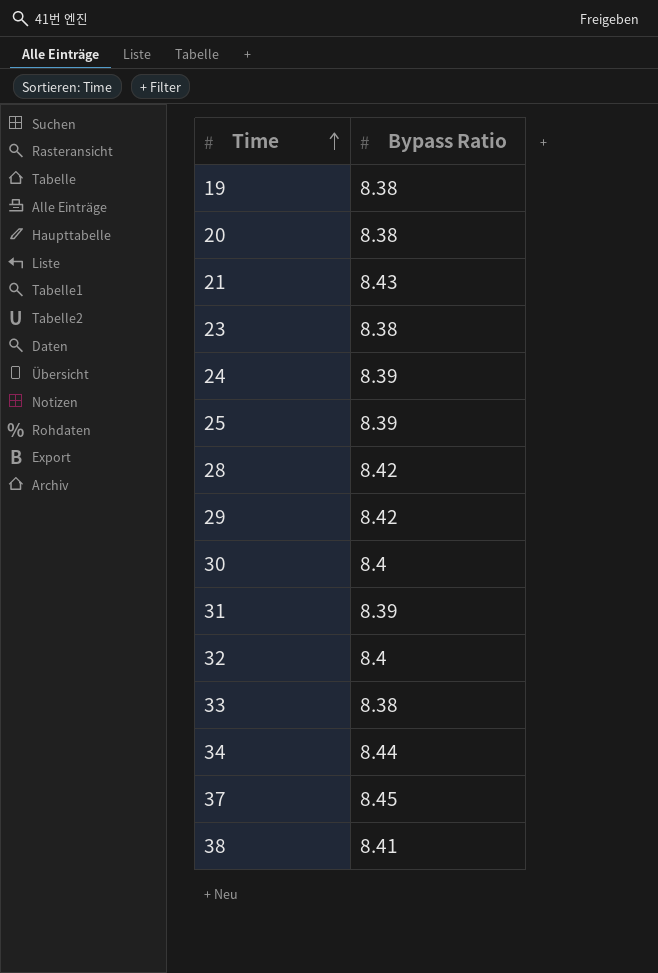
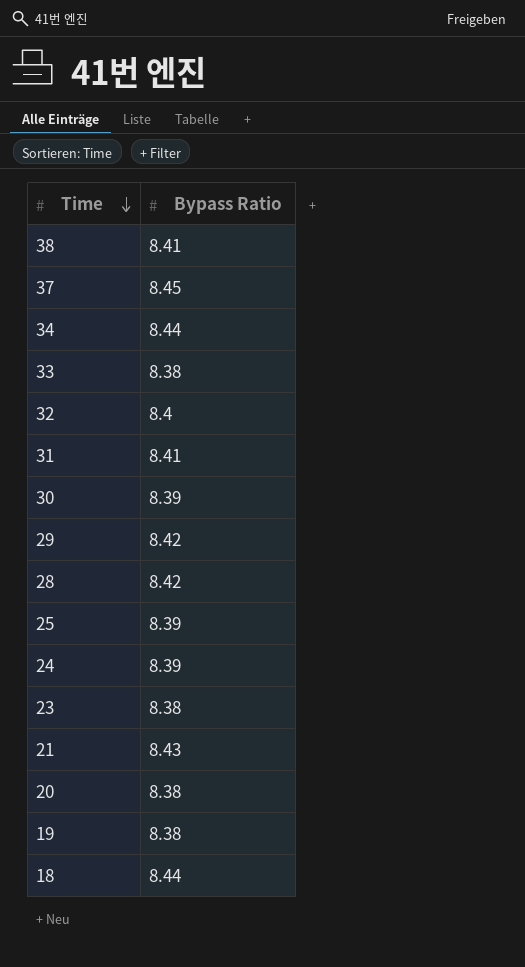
row order: Time ascending -> Time descending
31 | Bypass Ratio: 8.39 -> 8.41
30 | Bypass Ratio: 8.4 -> 8.39
row 18: none -> 8.44

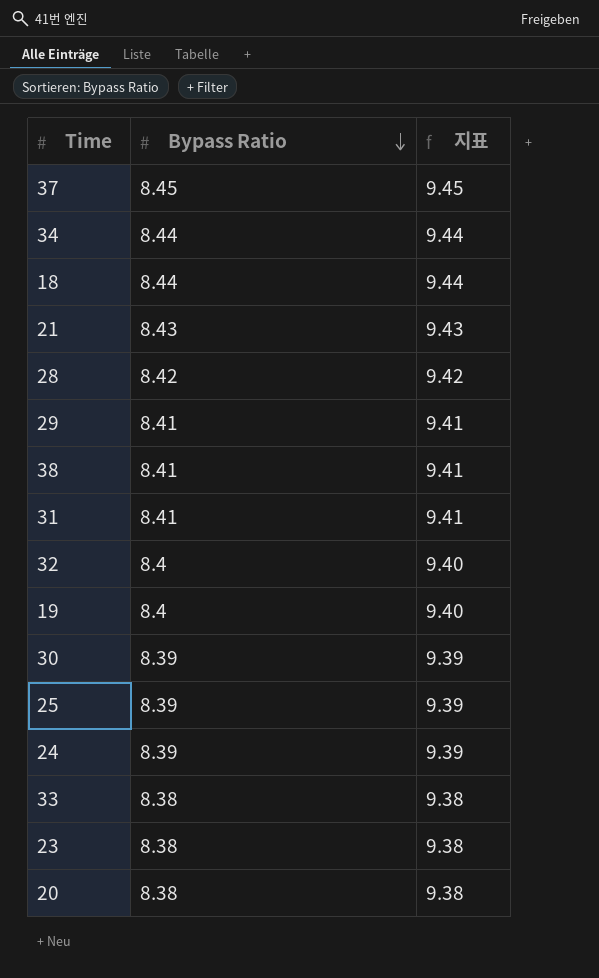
row order: Time descending -> Bypass Ratio descending
column 지표 | formula: none -> [Bypass Ratio] + 1
29 | Bypass Ratio: 8.42 -> 8.41
19 | Bypass Ratio: 8.38 -> 8.4

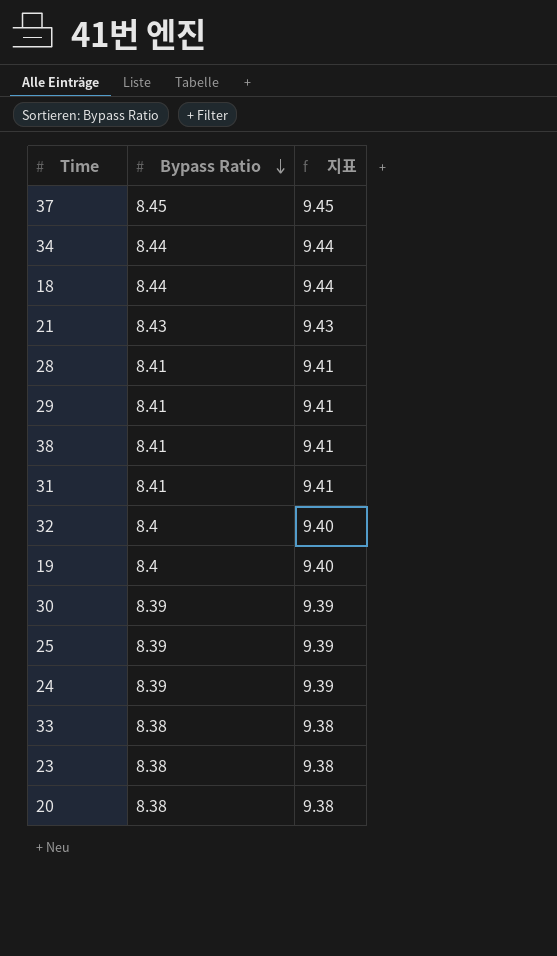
28 | Bypass Ratio: 8.42 -> 8.41
28 | 지표: 9.42 -> 9.41

